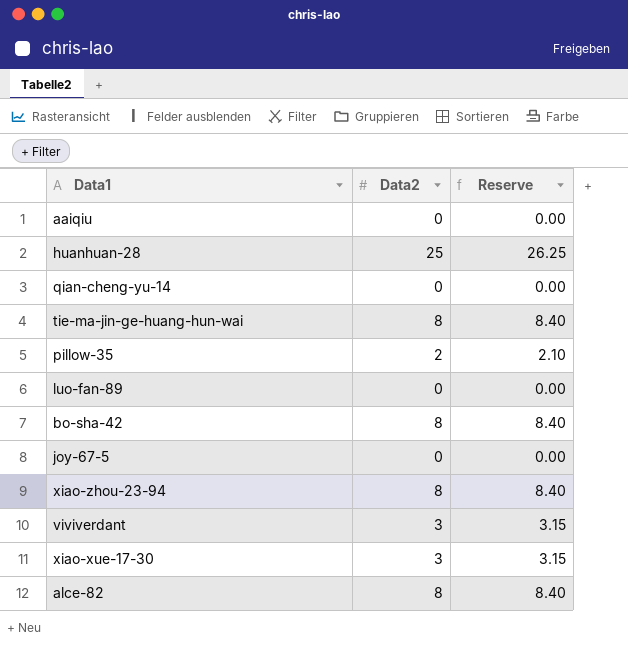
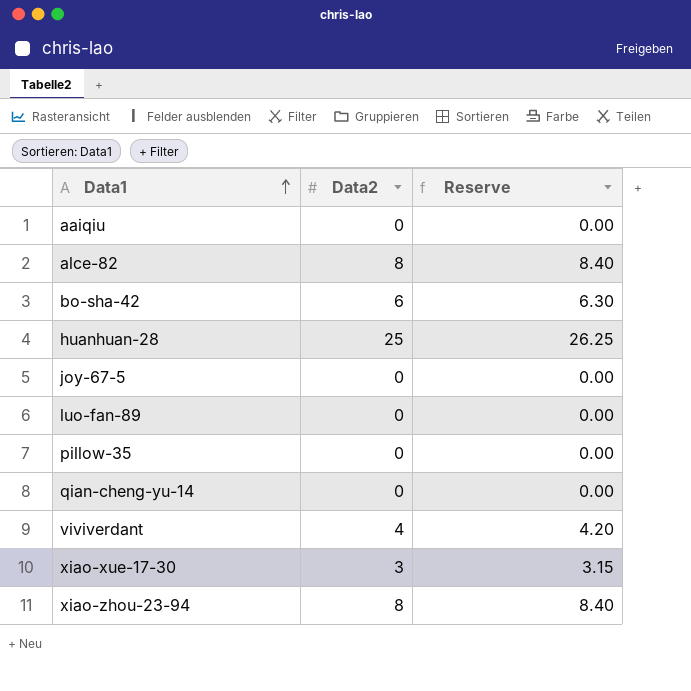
row order: none -> Data1 ascending
row tie-ma-jin-ge-huang-hun-wai: 8 | 8.40 -> none
bo-sha-42 | Data2: 8 -> 6
bo-sha-42 | Reserve: 8.40 -> 6.30
pillow-35 | Data2: 2 -> 0
pillow-35 | Reserve: 2.10 -> 0.00
viviverdant | Data2: 3 -> 4
viviverdant | Reserve: 3.15 -> 4.20

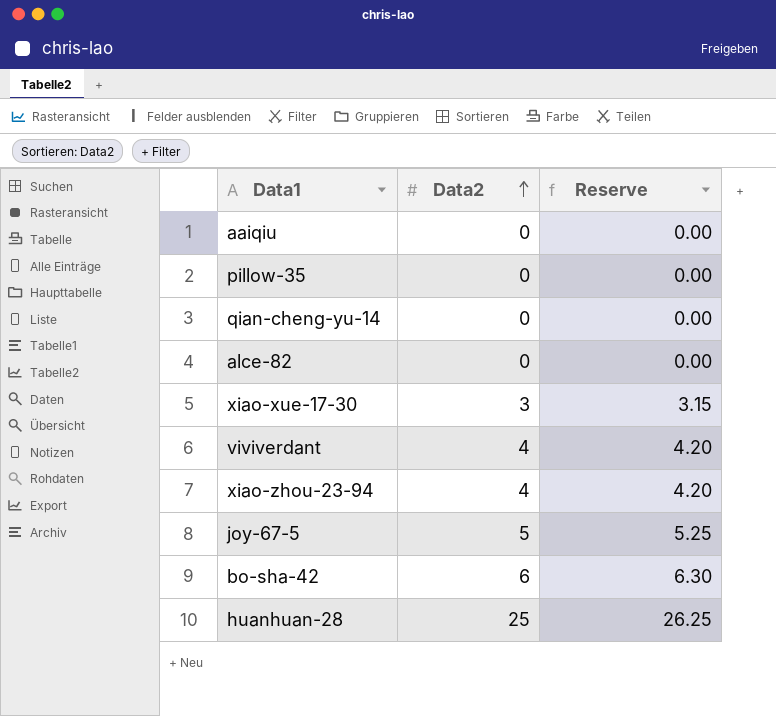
row order: Data1 ascending -> Data2 ascending
row luo-fan-89: 0 | 0.00 -> none
alce-82 | Data2: 8 -> 0
alce-82 | Reserve: 8.40 -> 0.00
xiao-zhou-23-94 | Data2: 8 -> 4
xiao-zhou-23-94 | Reserve: 8.40 -> 4.20
joy-67-5 | Data2: 0 -> 5
joy-67-5 | Reserve: 0.00 -> 5.25

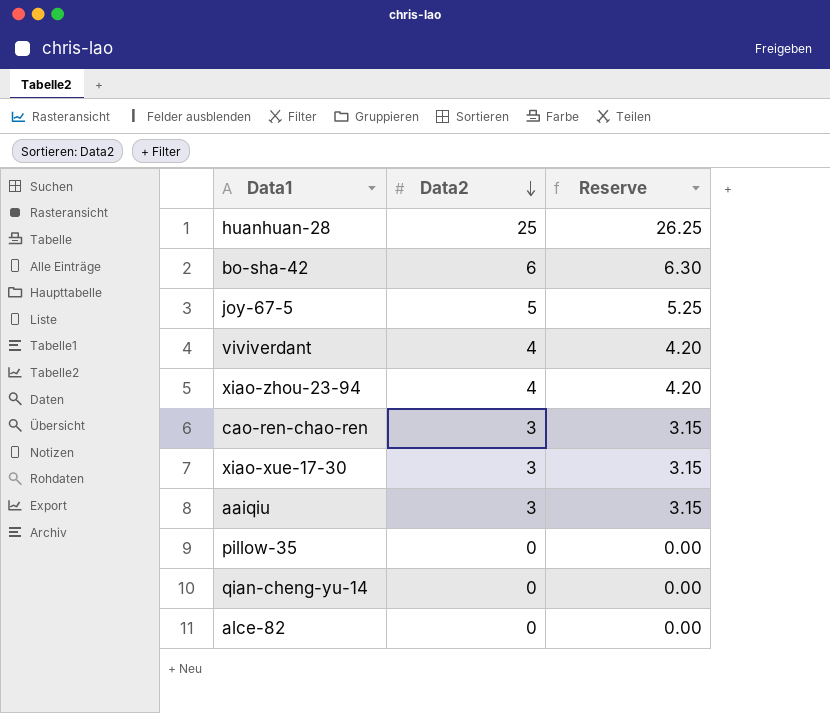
row order: Data2 ascending -> Data2 descending
row cao-ren-chao-ren: none -> 3 | 3.15
aaiqiu | Data2: 0 -> 3
aaiqiu | Reserve: 0.00 -> 3.15

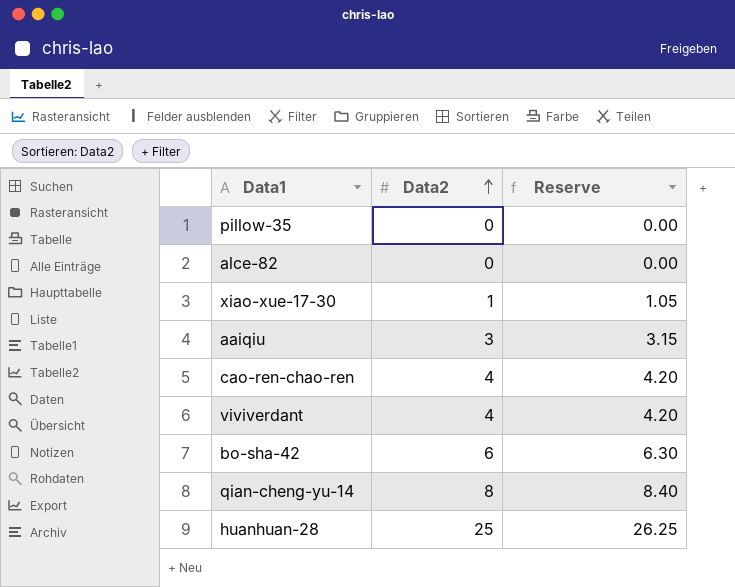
row order: Data2 descending -> Data2 ascending
row joy-67-5: 5 | 5.25 -> none
row xiao-zhou-23-94: 4 | 4.20 -> none
xiao-xue-17-30 | Data2: 3 -> 1
xiao-xue-17-30 | Reserve: 3.15 -> 1.05
cao-ren-chao-ren | Data2: 3 -> 4
cao-ren-chao-ren | Reserve: 3.15 -> 4.20
qian-cheng-yu-14 | Data2: 0 -> 8
qian-cheng-yu-14 | Reserve: 0.00 -> 8.40

